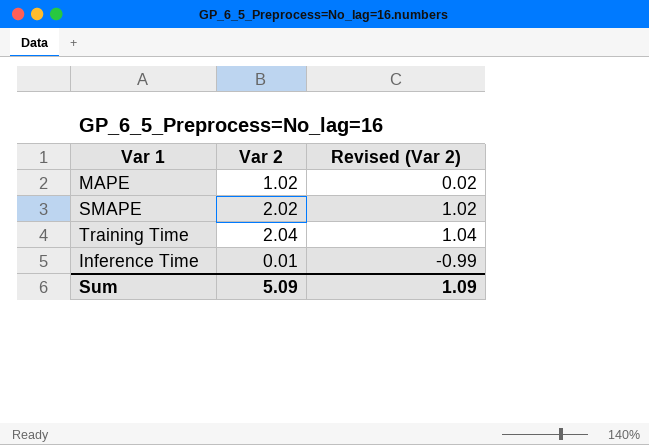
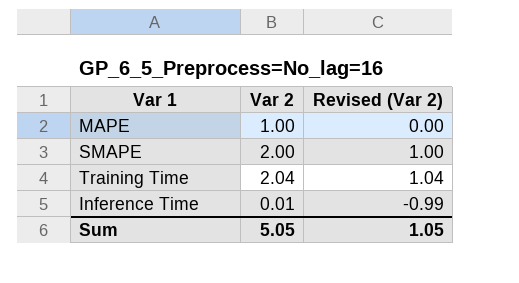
MAPE | Var 2: 1.02 -> 1.00
MAPE | Revised (Var 2): 0.02 -> 0.00
SMAPE | Var 2: 2.02 -> 2.00
SMAPE | Revised (Var 2): 1.02 -> 1.00
Sum | Var 2: 5.09 -> 5.05
Sum | Revised (Var 2): 1.09 -> 1.05

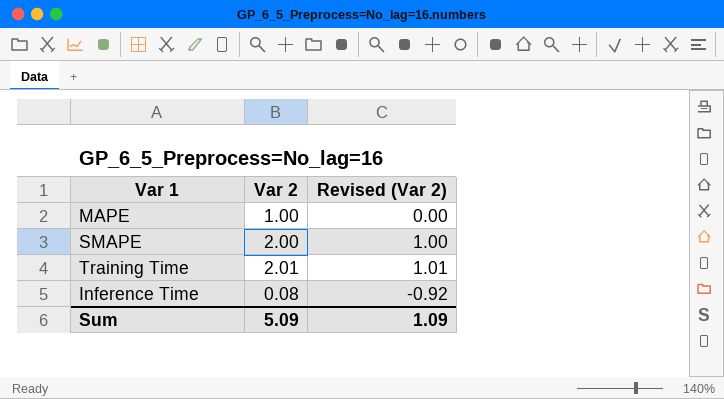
Training Time | Var 2: 2.04 -> 2.01
Training Time | Revised (Var 2): 1.04 -> 1.01
Inference Time | Var 2: 0.01 -> 0.08
Inference Time | Revised (Var 2): -0.99 -> -0.92
Sum | Var 2: 5.05 -> 5.09
Sum | Revised (Var 2): 1.05 -> 1.09

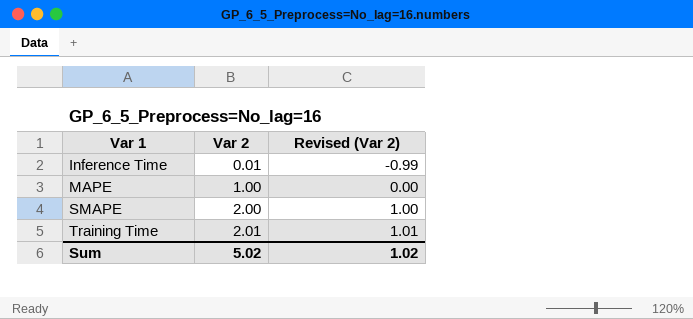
row order: none -> Var 1 ascending
Inference Time | Var 2: 0.08 -> 0.01
Inference Time | Revised (Var 2): -0.92 -> -0.99
Sum | Var 2: 5.09 -> 5.02
Sum | Revised (Var 2): 1.09 -> 1.02

